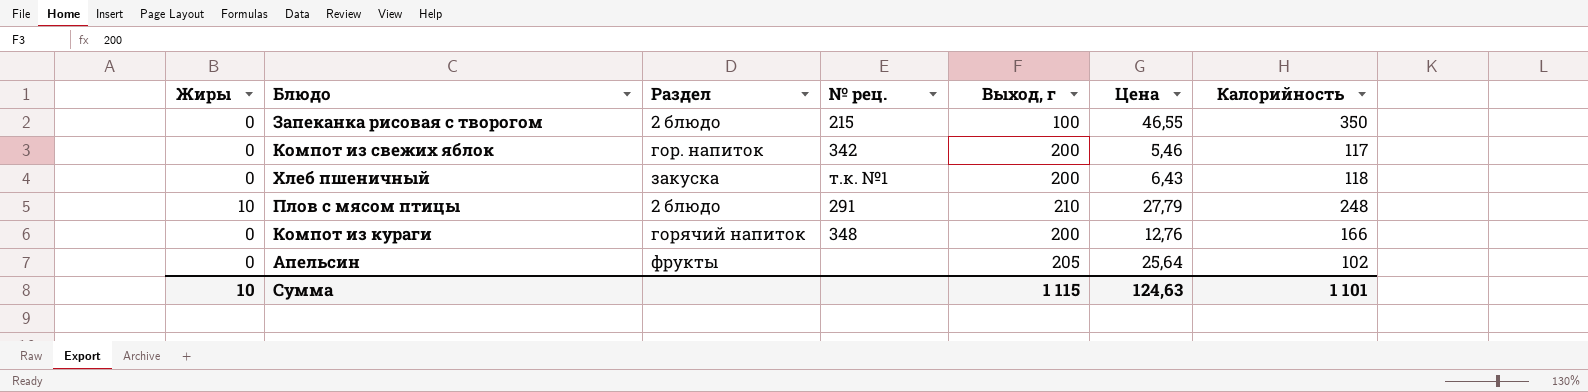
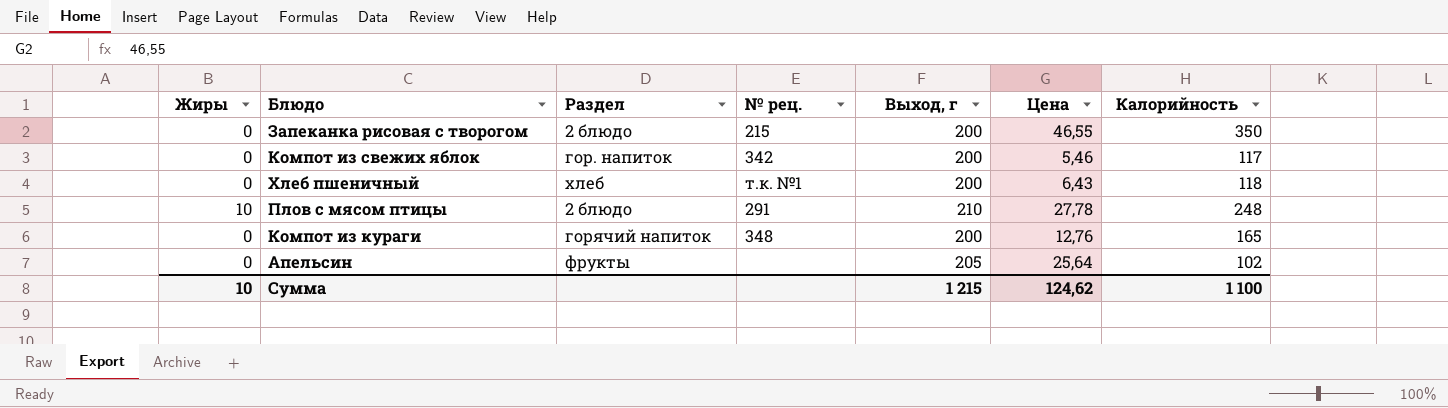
Запеканка рисовая с творогом | Выход, г: 100 -> 200
Хлеб пшеничный | Раздел: закуска -> хлеб
Плов с мясом птицы | Цена: 27,79 -> 27,78
Компот из кураги | Калорийность: 166 -> 165
Сумма | Выход, г: 1 115 -> 1 215
Сумма | Цена: 124,63 -> 124,62
Сумма | Калорийность: 1 101 -> 1 100

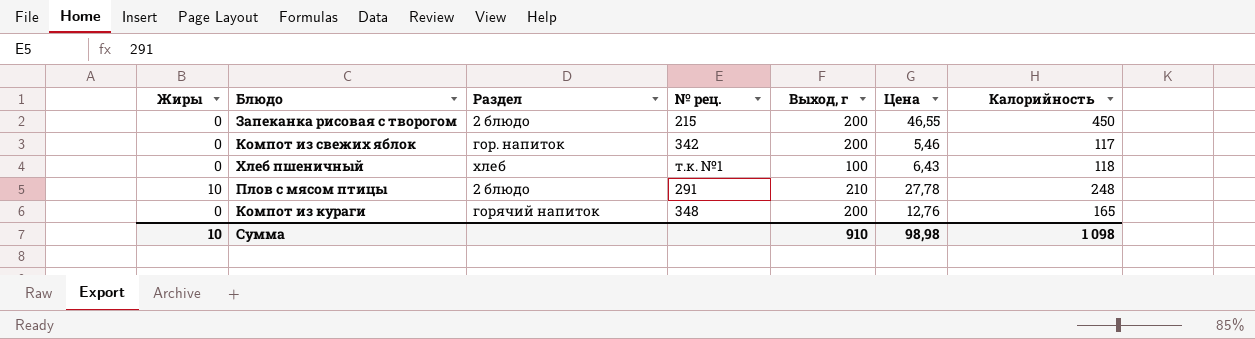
row Апельсин: 0 | фрукты | none | 205 | 25,64 | 102 -> none
Запеканка рисовая с творогом | Калорийность: 350 -> 450
Хлеб пшеничный | Выход, г: 200 -> 100
Сумма | Выход, г: 1 215 -> 910
Сумма | Цена: 124,62 -> 98,98
Сумма | Калорийность: 1 100 -> 1 098

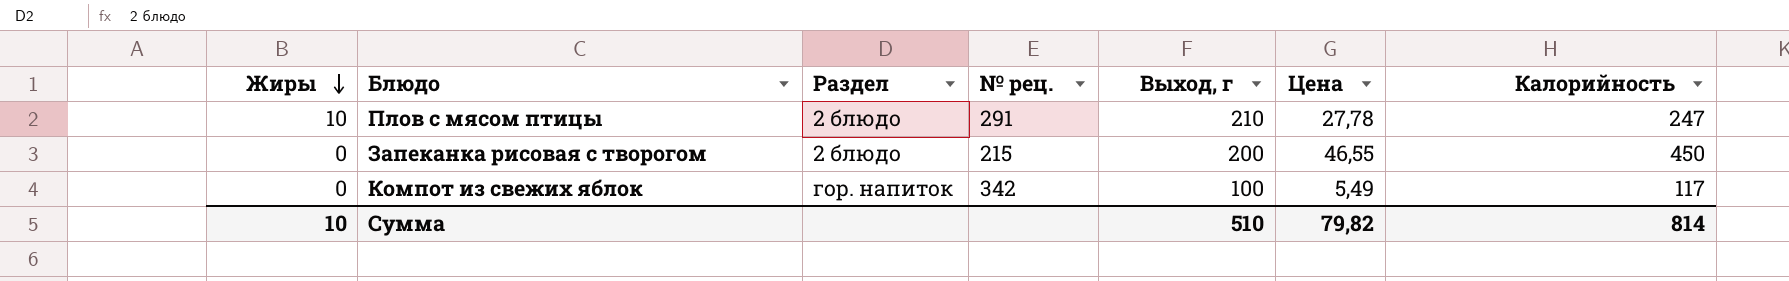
row order: none -> Жиры descending
row Хлеб пшеничный: 0 | хлеб | т.к. №1 | 100 | 6,43 | 118 -> none
row Компот из кураги: 0 | горячий напиток | 348 | 200 | 12,76 | 165 -> none
Плов с мясом птицы | Калорийность: 248 -> 247
Компот из свежих яблок | Выход, г: 200 -> 100
Компот из свежих яблок | Цена: 5,46 -> 5,49
Сумма | Выход, г: 910 -> 510
Сумма | Цена: 98,98 -> 79,82
Сумма | Калорийность: 1 098 -> 814

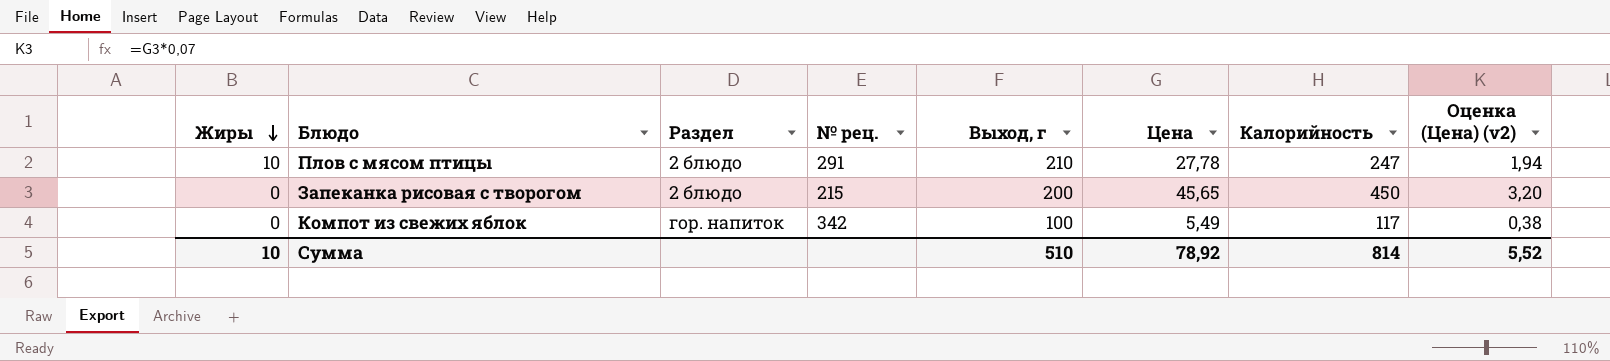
column Оценка (Цена) (v2) | formula: none -> [Цена] * 0,07
Запеканка рисовая с творогом | Цена: 46,55 -> 45,65
Сумма | Цена: 79,82 -> 78,92

